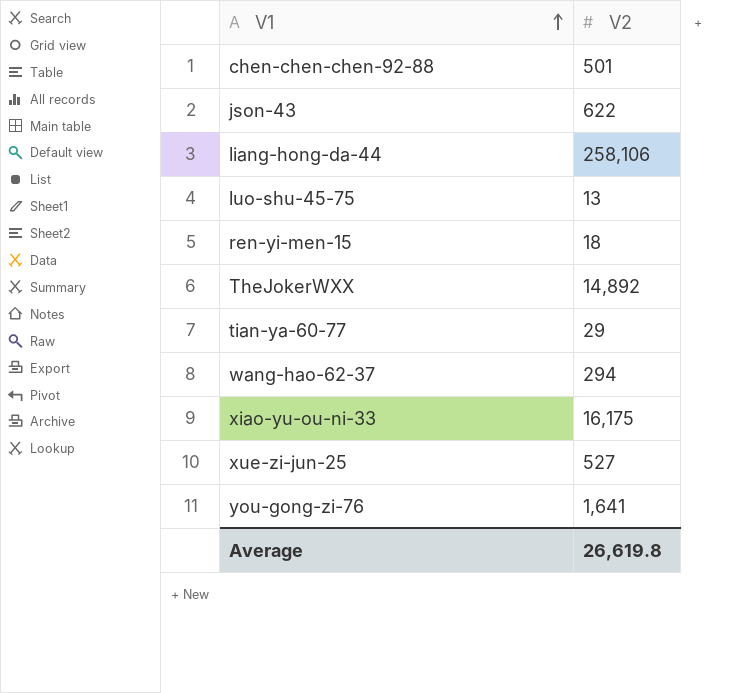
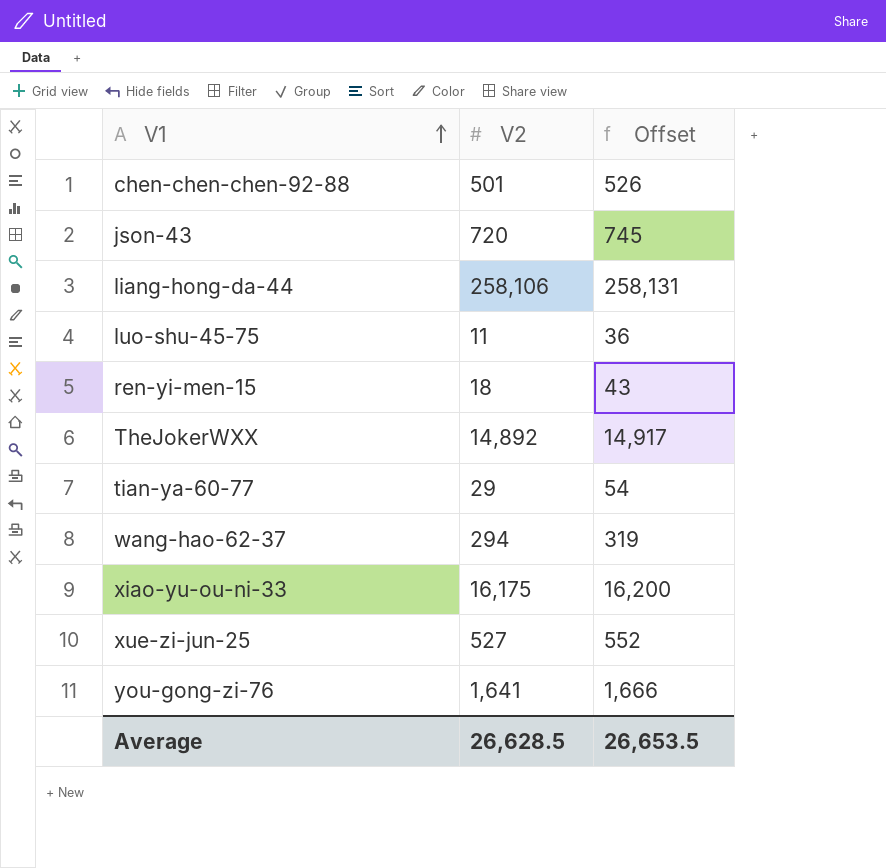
column Offset | formula: none -> [V2] + 25
json-43 | V2: 622 -> 720
luo-shu-45-75 | V2: 13 -> 11
Average | V2: 26,619.8 -> 26,628.5

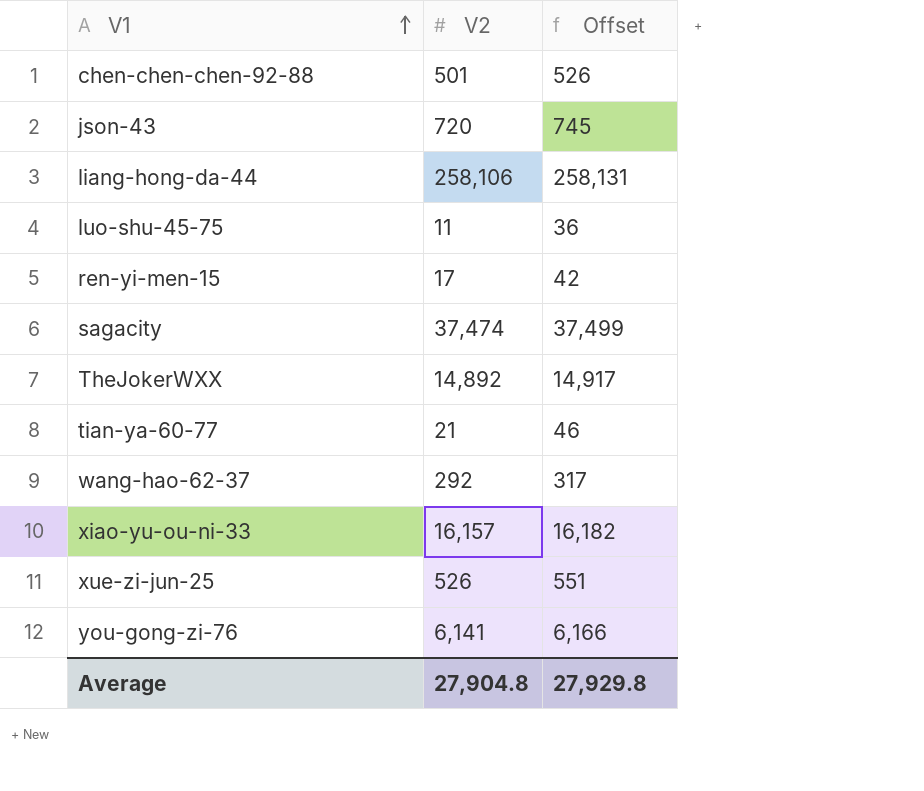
ren-yi-men-15 | V2: 18 -> 17
ren-yi-men-15 | Offset: 43 -> 42
row sagacity: none -> 37,474 | 37,499
tian-ya-60-77 | V2: 29 -> 21
tian-ya-60-77 | Offset: 54 -> 46
wang-hao-62-37 | V2: 294 -> 292
wang-hao-62-37 | Offset: 319 -> 317
xiao-yu-ou-ni-33 | V2: 16,175 -> 16,157
xiao-yu-ou-ni-33 | Offset: 16,200 -> 16,182
xue-zi-jun-25 | V2: 527 -> 526
xue-zi-jun-25 | Offset: 552 -> 551
you-gong-zi-76 | V2: 1,641 -> 6,141
you-gong-zi-76 | Offset: 1,666 -> 6,166
Average | V2: 26,628.5 -> 27,904.8
Average | Offset: 26,653.5 -> 27,929.8

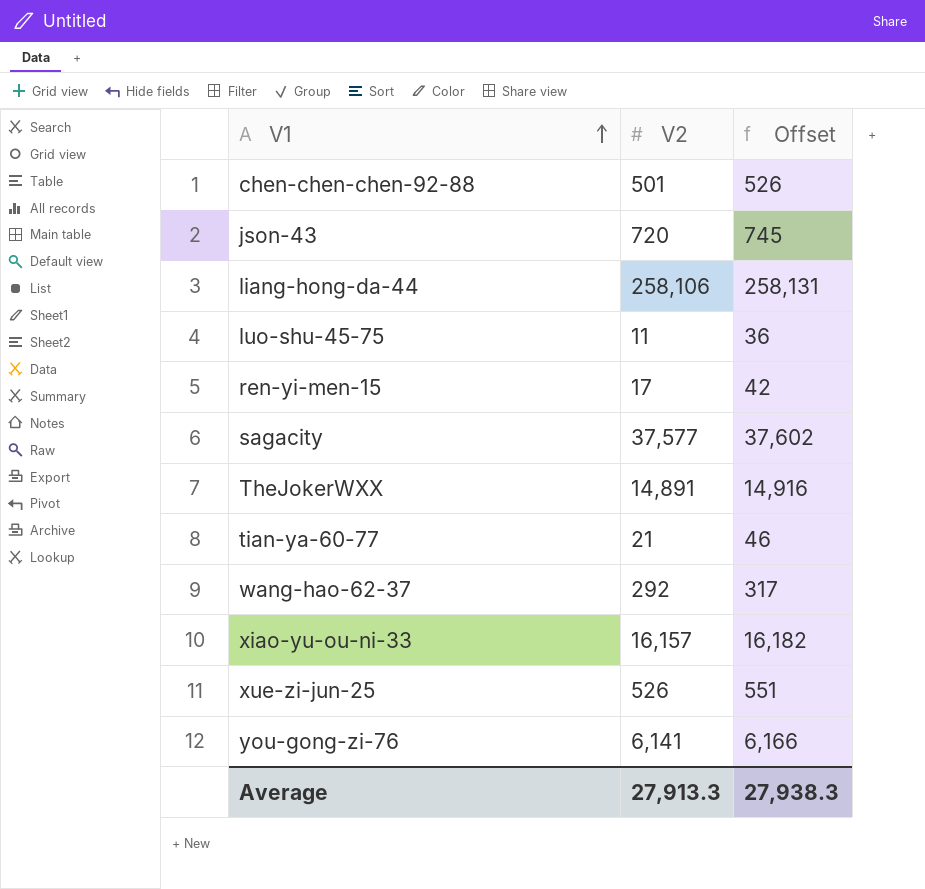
sagacity | V2: 37,474 -> 37,577
sagacity | Offset: 37,499 -> 37,602
TheJokerWXX | V2: 14,892 -> 14,891
TheJokerWXX | Offset: 14,917 -> 14,916
Average | V2: 27,904.8 -> 27,913.3
Average | Offset: 27,929.8 -> 27,938.3

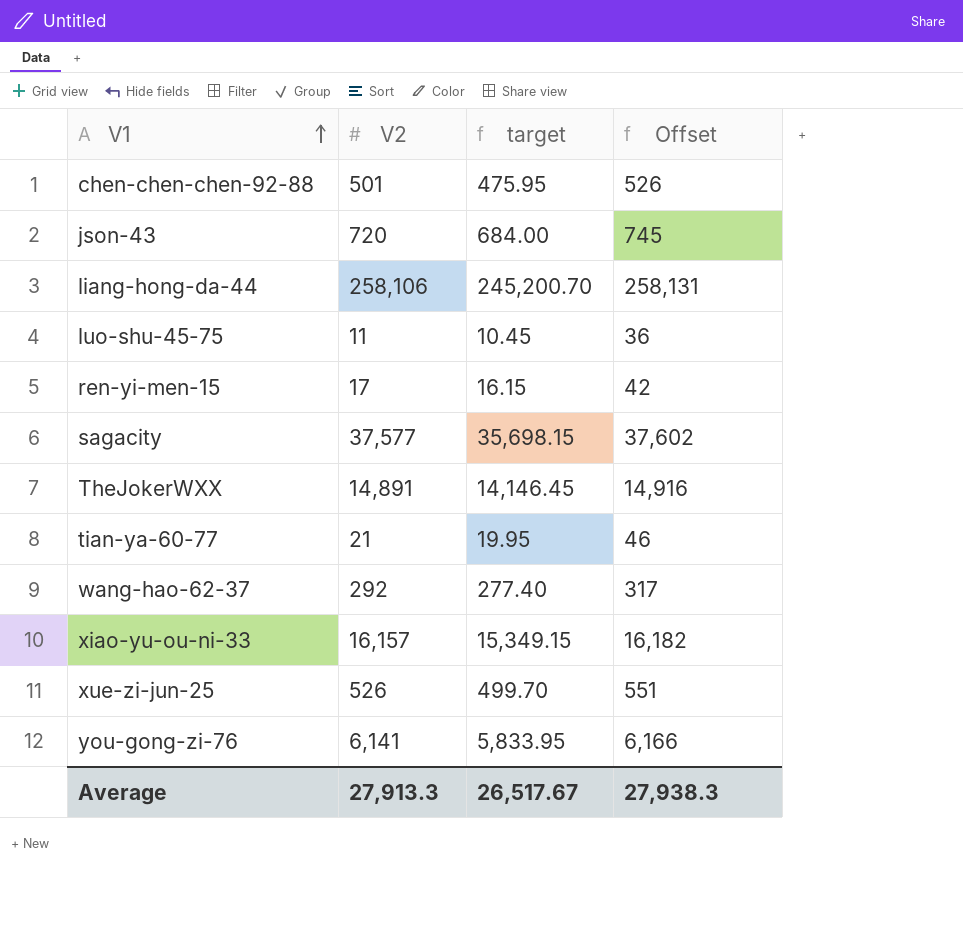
column target | formula: none -> [V2] * 0.95

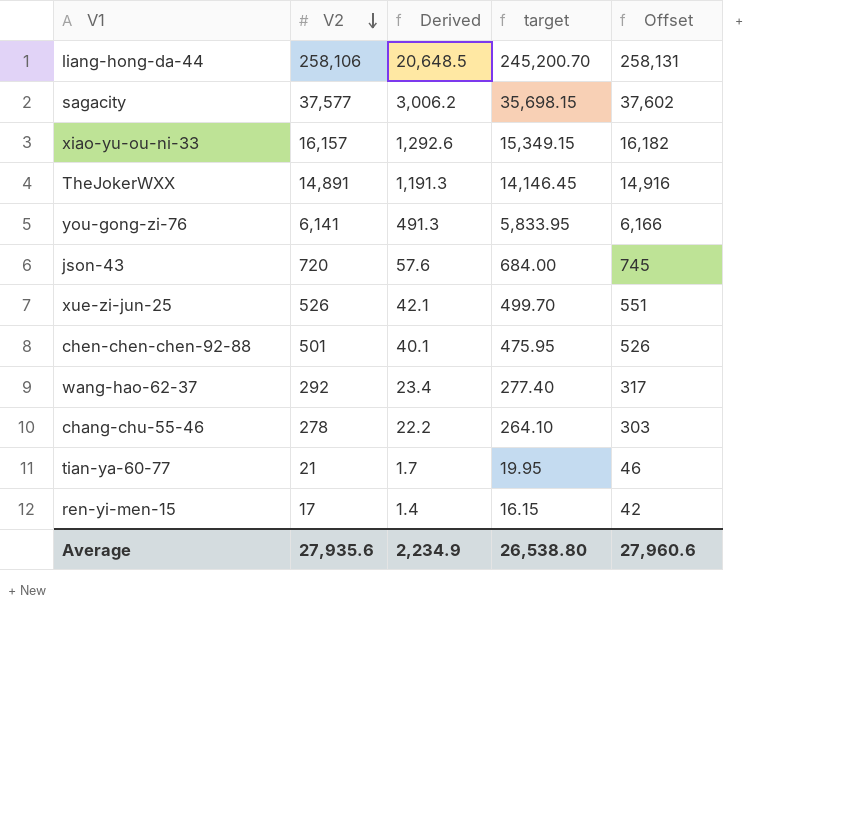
row order: V1 ascending -> V2 descending
column Derived | formula: none -> [V2] * 0.08
row luo-shu-45-75: 11 | 10.45 | 36 -> none
row chang-chu-55-46: none -> 278 | 22.2 | 264.10 | 303
Average | V2: 27,913.3 -> 27,935.6
Average | target: 26,517.67 -> 26,538.80
Average | Offset: 27,938.3 -> 27,960.6

